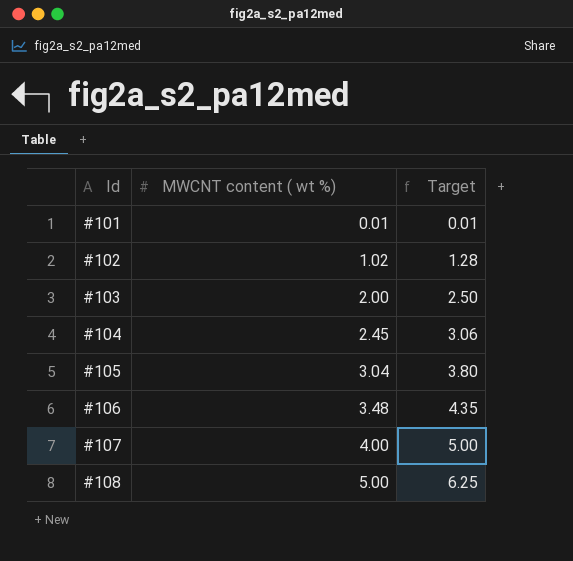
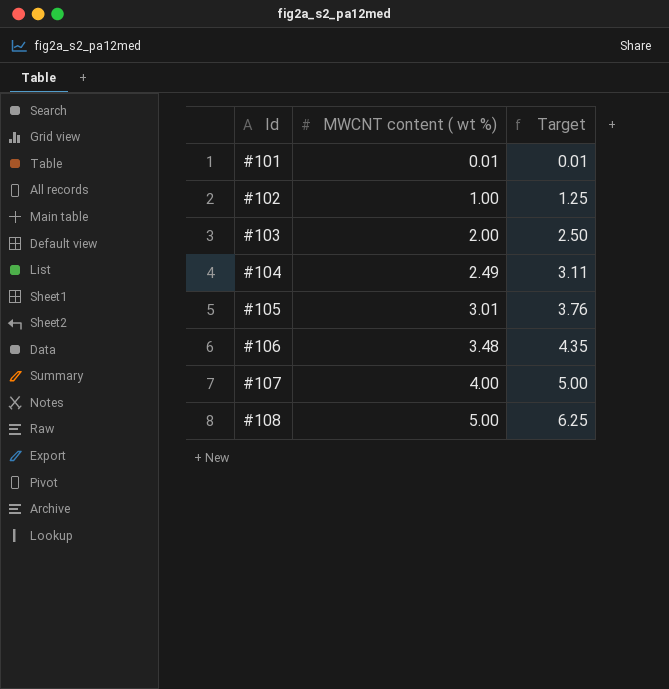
#102 | MWCNT content ( wt %): 1.02 -> 1.00
#102 | Target: 1.28 -> 1.25
#104 | MWCNT content ( wt %): 2.45 -> 2.49
#104 | Target: 3.06 -> 3.11
#105 | MWCNT content ( wt %): 3.04 -> 3.01
#105 | Target: 3.80 -> 3.76

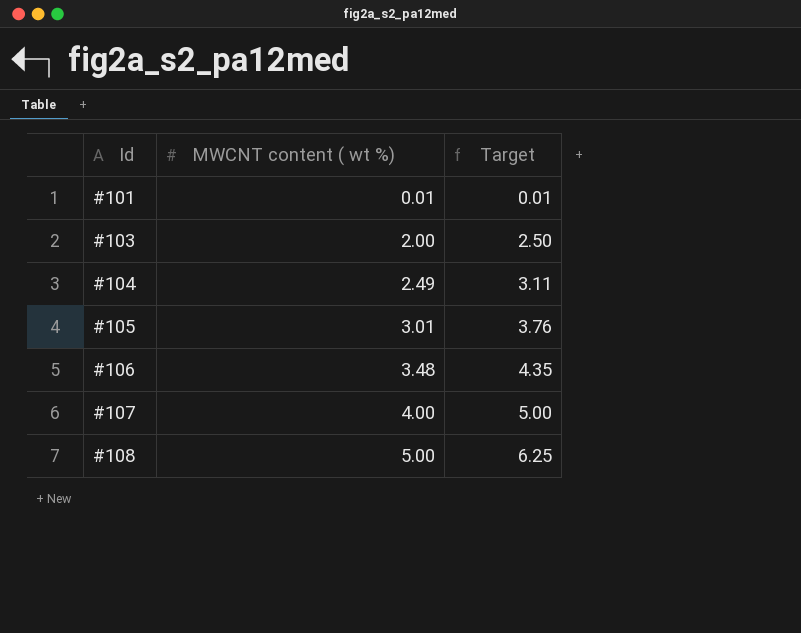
row #102: 1.00 | 1.25 -> none

